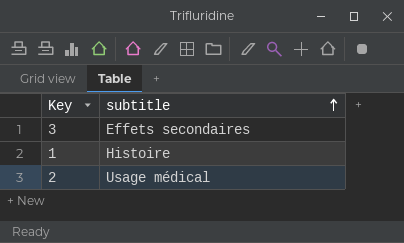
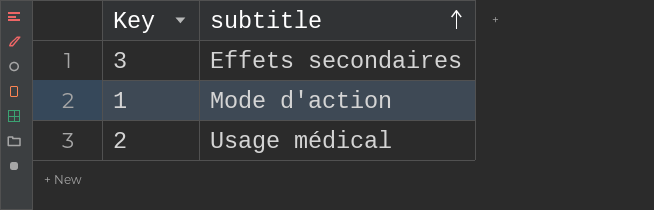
1 | subtitle: Histoire -> Mode d'action

